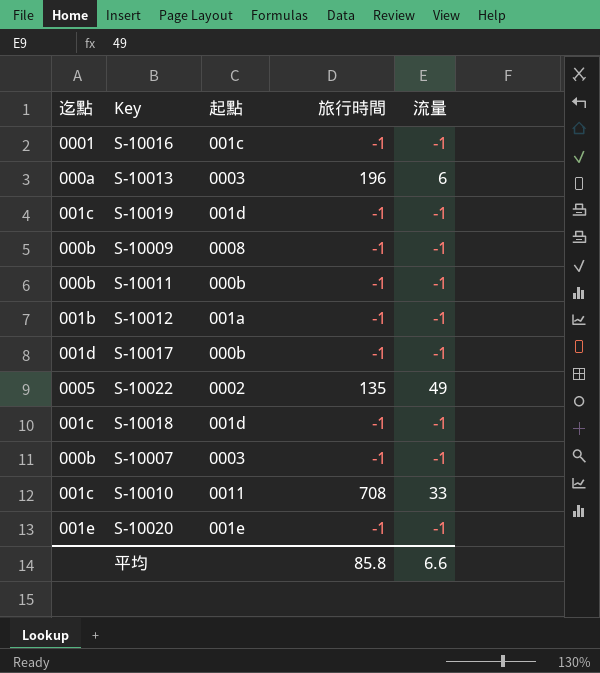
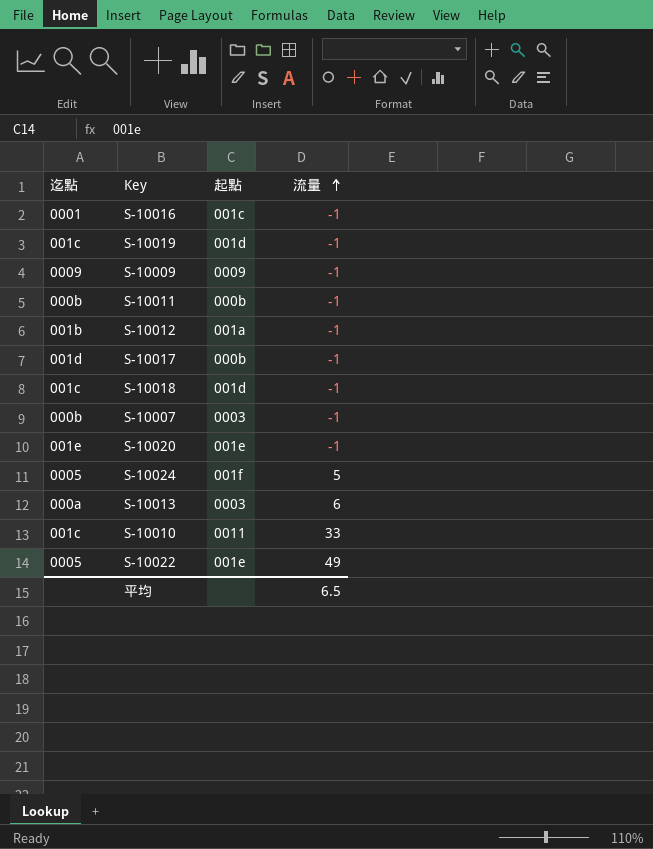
row order: none -> 流量 ascending
column 旅行時間 | position: 4 -> none
S-10009 | 迄點: 000b -> 0009
S-10009 | 起點: 0008 -> 0009
row S-10024: none -> 0005 | 001f | 5
S-10022 | 起點: 0002 -> 001e
平均 | 流量: 6.6 -> 6.5

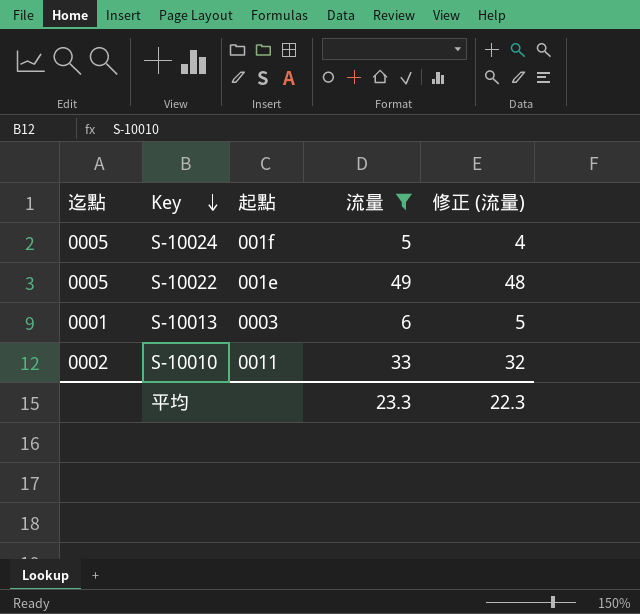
filter: none -> 流量 != -1
row order: 流量 ascending -> Key descending
column 修正 (流量) | formula: none -> [流量] - 1
S-10013 | 迄點: 000a -> 0001
S-10010 | 迄點: 001c -> 0002
平均 | 流量: 6.5 -> 23.3

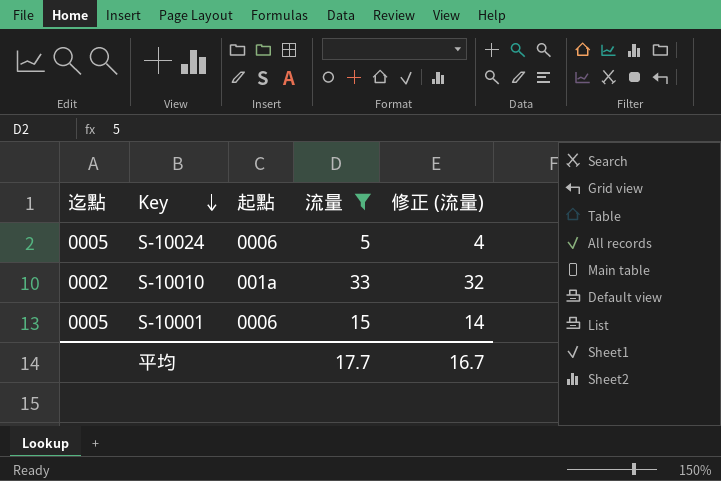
row S-10022: 0005 | 001e | 49 | 48 -> none
row S-10013: 0001 | 0003 | 6 | 5 -> none
S-10024 | 起點: 001f -> 0006
S-10010 | 起點: 0011 -> 001a
row S-10001: none -> 0005 | 0006 | 15 | 14
平均 | 流量: 23.3 -> 17.7
平均 | 修正 (流量): 22.3 -> 16.7

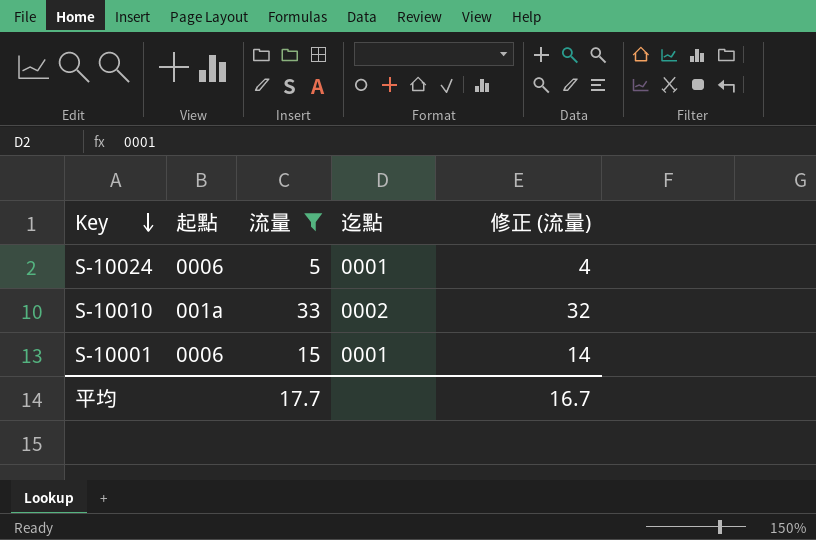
column 迄點 | position: 1 -> 4
S-10024 | 迄點: 0005 -> 0001
S-10001 | 迄點: 0005 -> 0001

